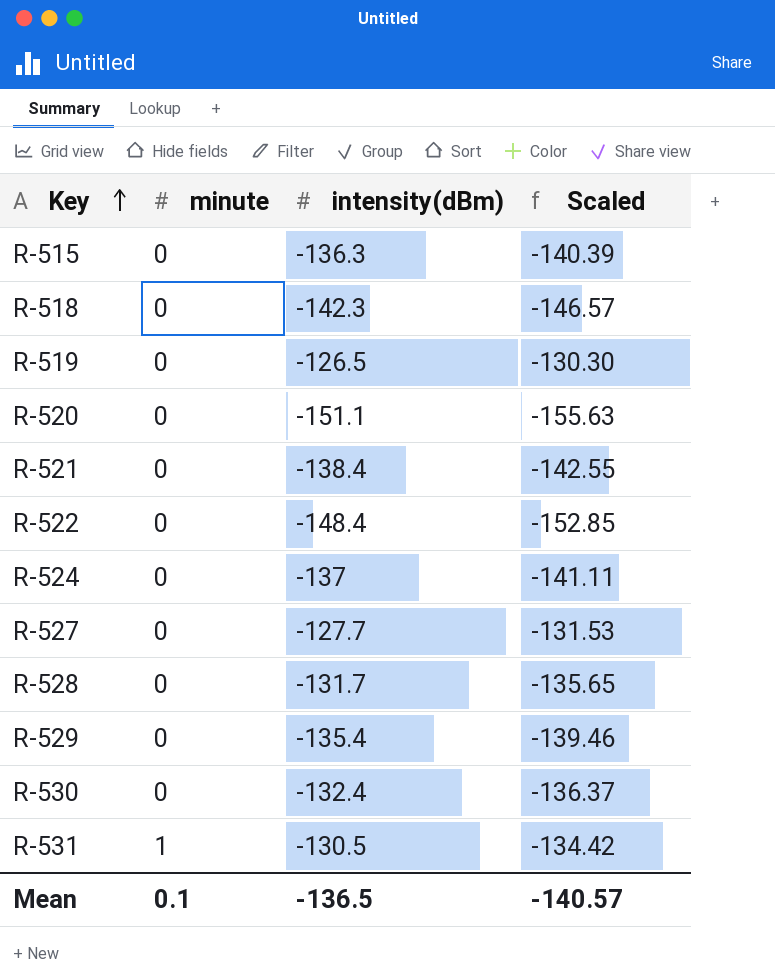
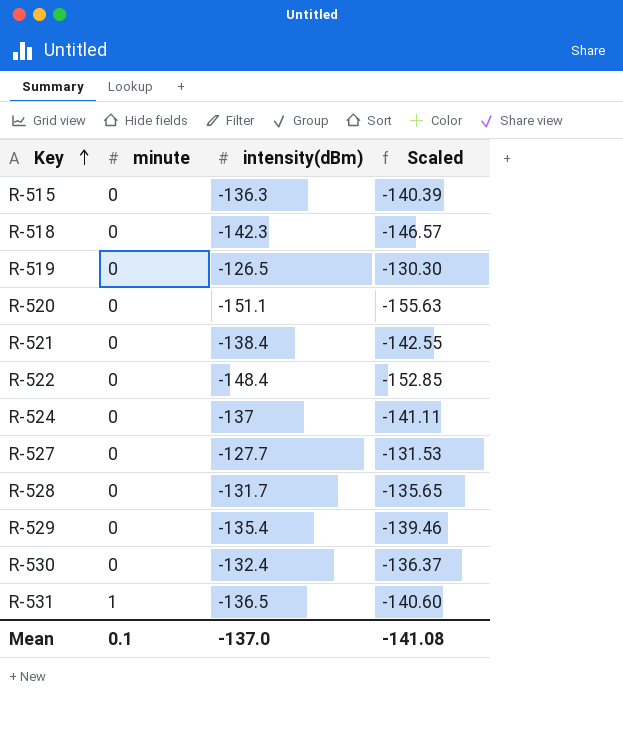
R-531 | intensity(dBm): -130.5 -> -136.5
R-531 | Scaled: -134.42 -> -140.60
Mean | intensity(dBm): -136.5 -> -137.0
Mean | Scaled: -140.57 -> -141.08

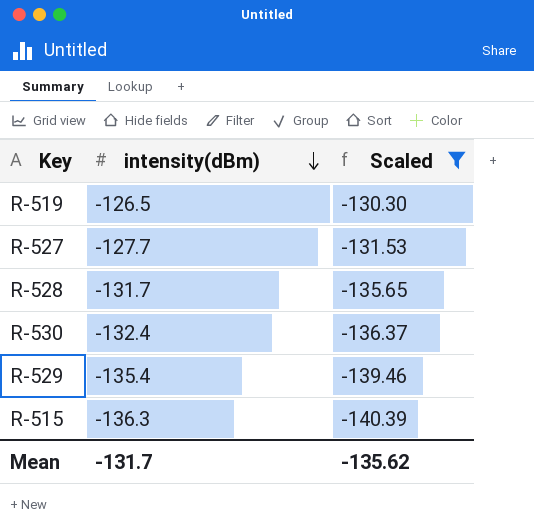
filter: none -> Scaled >= -140.39
row order: Key ascending -> intensity(dBm) descending
column minute | position: 2 -> none
Mean | intensity(dBm): -137.0 -> -131.7
Mean | Scaled: -141.08 -> -135.62

